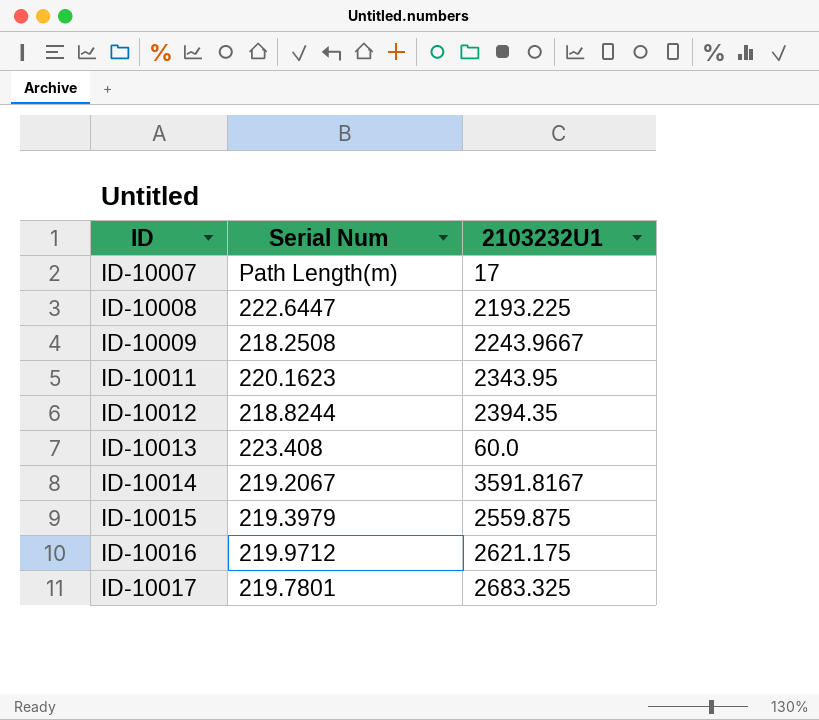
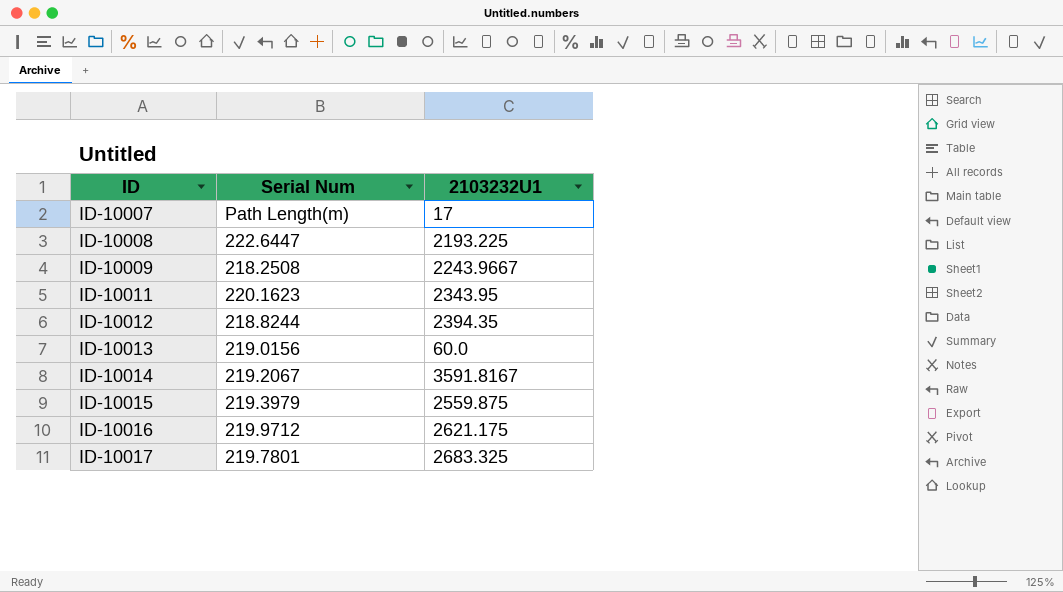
ID-10013 | Serial Num: 223.408 -> 219.0156

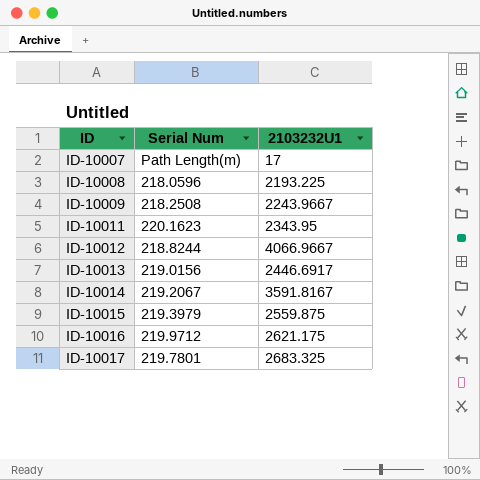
ID-10008 | Serial Num: 222.6447 -> 218.0596
ID-10012 | 2103232U1: 2394.35 -> 4066.9667
ID-10013 | 2103232U1: 60.0 -> 2446.6917

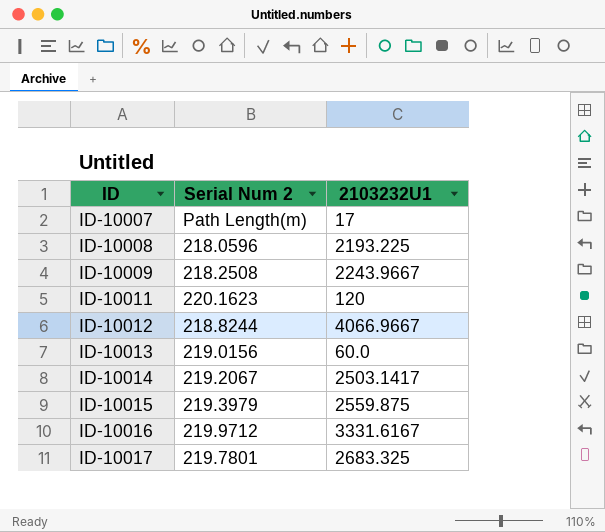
column name: Serial Num -> Serial Num 2
ID-10011 | 2103232U1: 2343.95 -> 120
ID-10013 | 2103232U1: 2446.6917 -> 60.0
ID-10014 | 2103232U1: 3591.8167 -> 2503.1417
ID-10016 | 2103232U1: 2621.175 -> 3331.6167

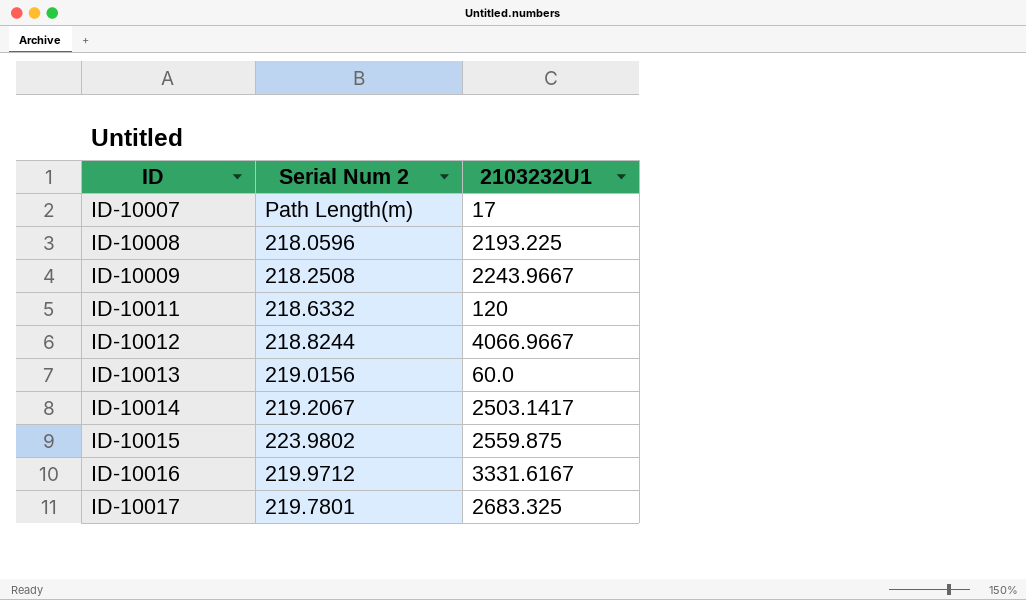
ID-10011 | Serial Num 2: 220.1623 -> 218.6332
ID-10015 | Serial Num 2: 219.3979 -> 223.9802

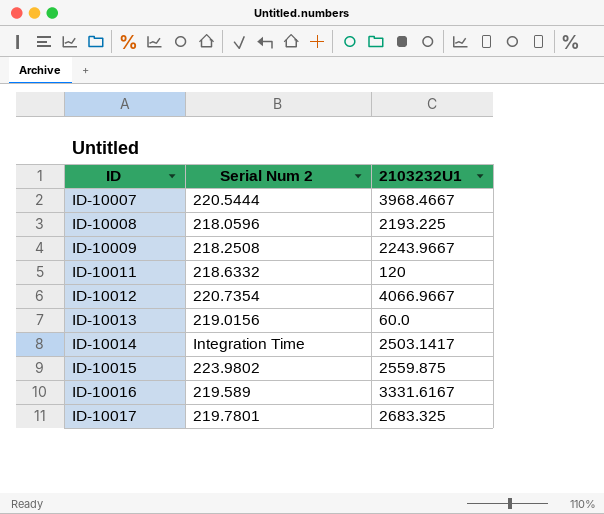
ID-10007 | Serial Num 2: Path Length(m) -> 220.5444
ID-10007 | 2103232U1: 17 -> 3968.4667
ID-10012 | Serial Num 2: 218.8244 -> 220.7354
ID-10014 | Serial Num 2: 219.2067 -> Integration Time
ID-10016 | Serial Num 2: 219.9712 -> 219.589

